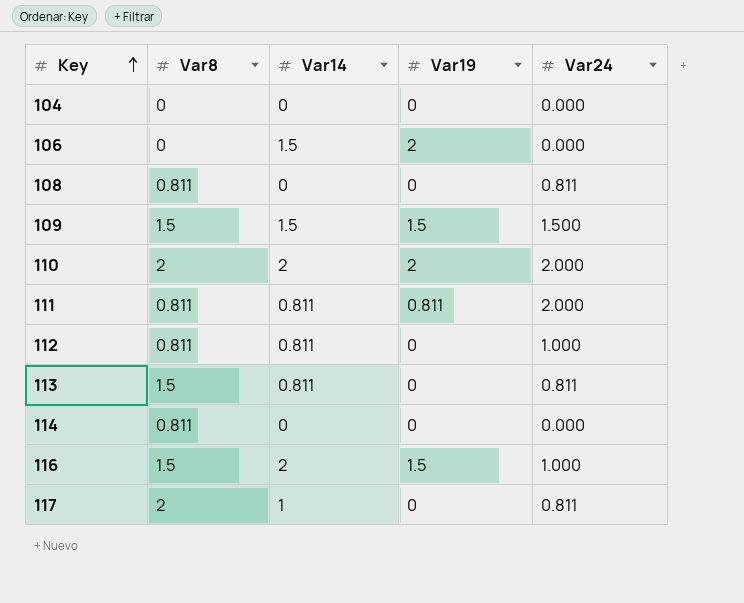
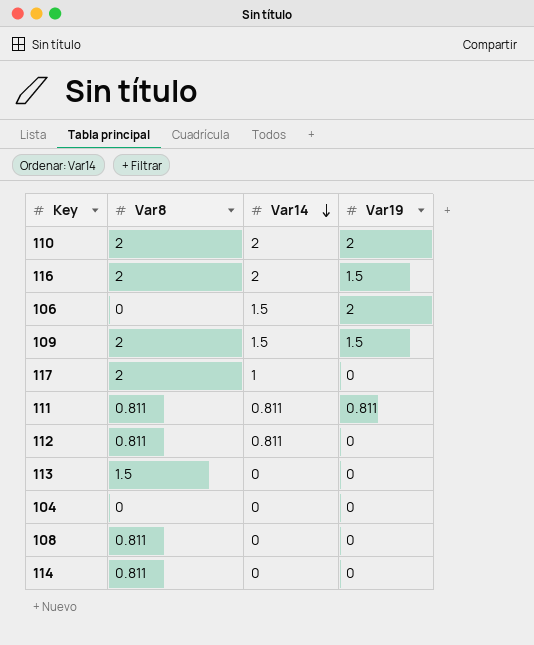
row order: Key ascending -> Var14 descending
column Var24 | position: 5 -> none
116 | Var8: 1.5 -> 2
109 | Var8: 1.5 -> 2
113 | Var14: 0.811 -> 0

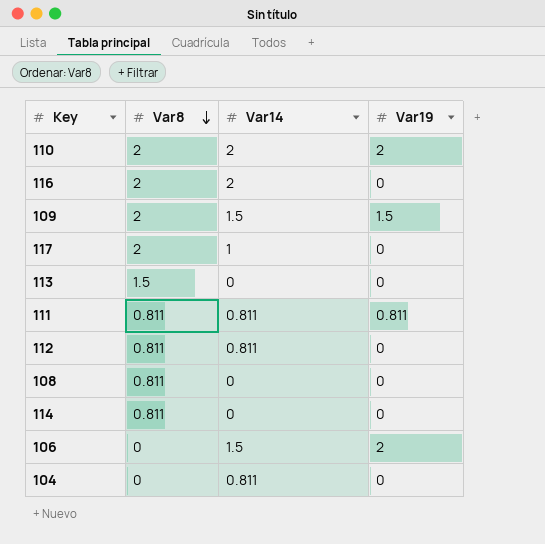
row order: Var14 descending -> Var8 descending
116 | Var19: 1.5 -> 0
104 | Var14: 0 -> 0.811

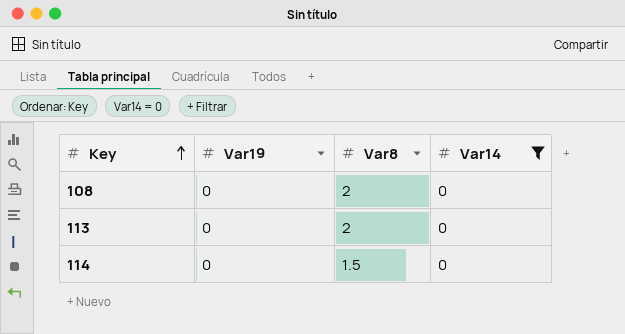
filter: none -> Var14 = 0
row order: Var8 descending -> Key ascending
column Var19 | position: 4 -> 2
108 | Var8: 0.811 -> 2
113 | Var8: 1.5 -> 2
114 | Var8: 0.811 -> 1.5

